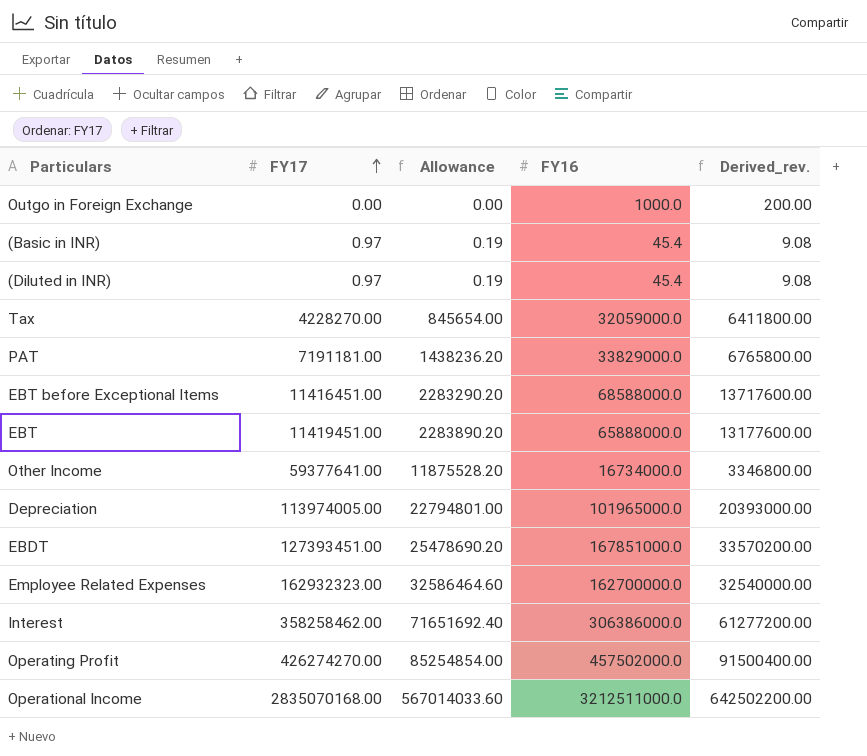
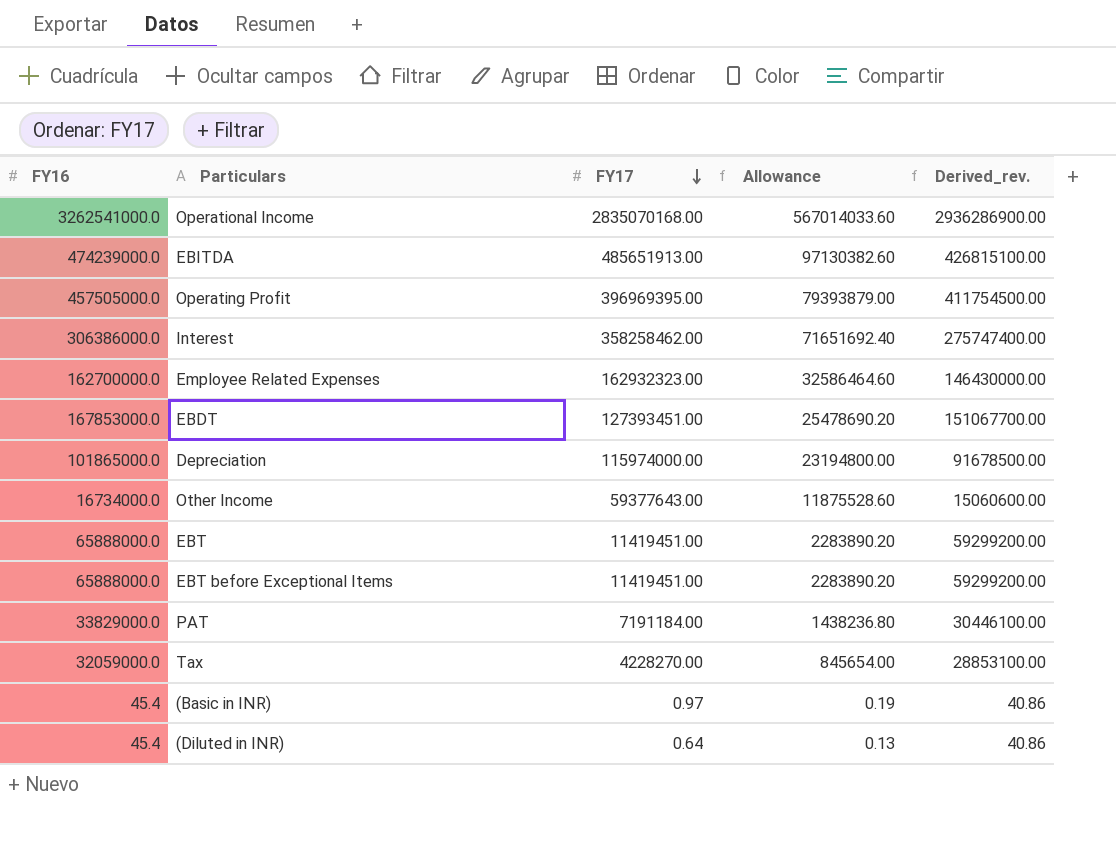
row order: FY17 ascending -> FY17 descending
column FY16 | position: 4 -> 1
column Derived_rev. | formula: [FY16] * 0.2 -> [FY16] * 0.9
row Outgo in Foreign Exchange: 0.00 | 0.00 | 1000.0 | 200.00 -> none
Operational Income | FY16: 3212511000.0 -> 3262541000.0
row EBITDA: none -> 474239000.0 | 485651913.00 | 97130382.60 | 426815100.00
Operating Profit | FY16: 457502000.0 -> 457505000.0
Operating Profit | FY17: 426274270.00 -> 396969395.00
Operating Profit | Allowance: 85254854.00 -> 79393879.00
EBDT | FY16: 167851000.0 -> 167853000.0
Depreciation | FY16: 101965000.0 -> 101865000.0
Depreciation | FY17: 113974005.00 -> 115974000.00
Depreciation | Allowance: 22794801.00 -> 23194800.00
Other Income | FY17: 59377641.00 -> 59377643.00
Other Income | Allowance: 11875528.20 -> 11875528.60
EBT before Exceptional Items | FY16: 68588000.0 -> 65888000.0
EBT before Exceptional Items | FY17: 11416451.00 -> 11419451.00
EBT before Exceptional Items | Allowance: 2283290.20 -> 2283890.20
PAT | FY17: 7191181.00 -> 7191184.00
PAT | Allowance: 1438236.20 -> 1438236.80
(Diluted in INR) | FY17: 0.97 -> 0.64
(Diluted in INR) | Allowance: 0.19 -> 0.13

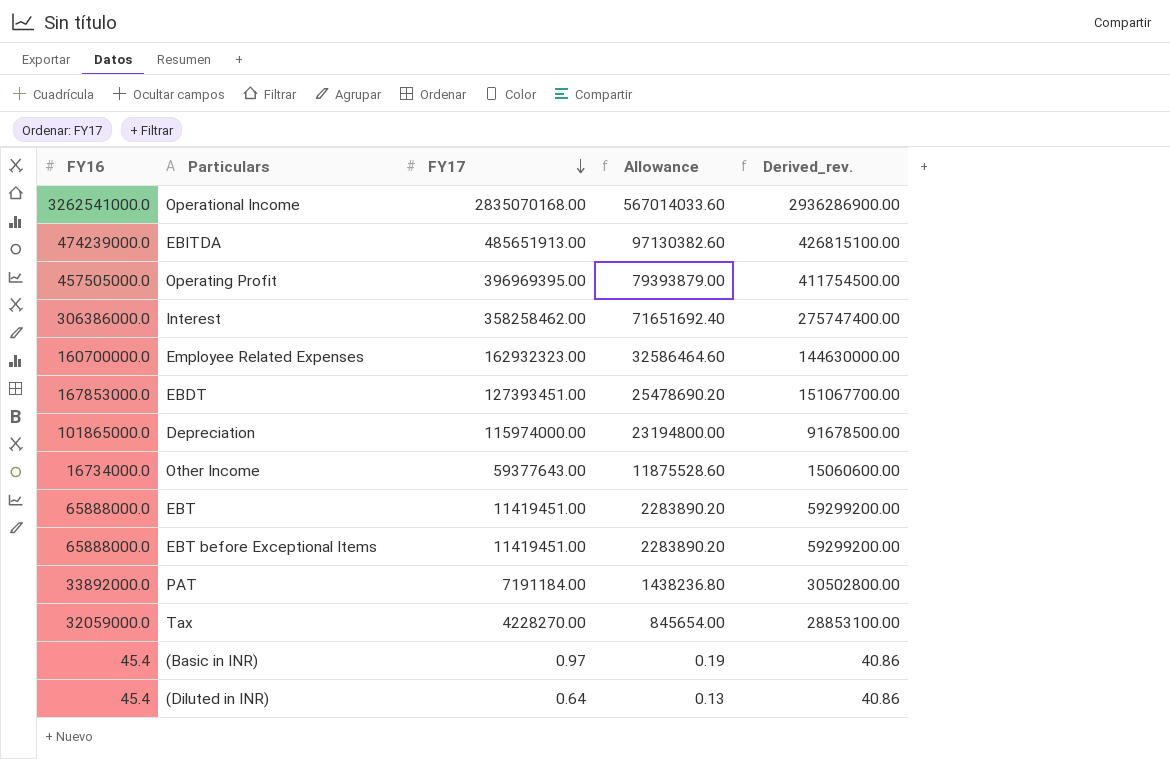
Employee Related Expenses | FY16: 162700000.0 -> 160700000.0
Employee Related Expenses | Derived_rev.: 146430000.00 -> 144630000.00
PAT | FY16: 33829000.0 -> 33892000.0
PAT | Derived_rev.: 30446100.00 -> 30502800.00

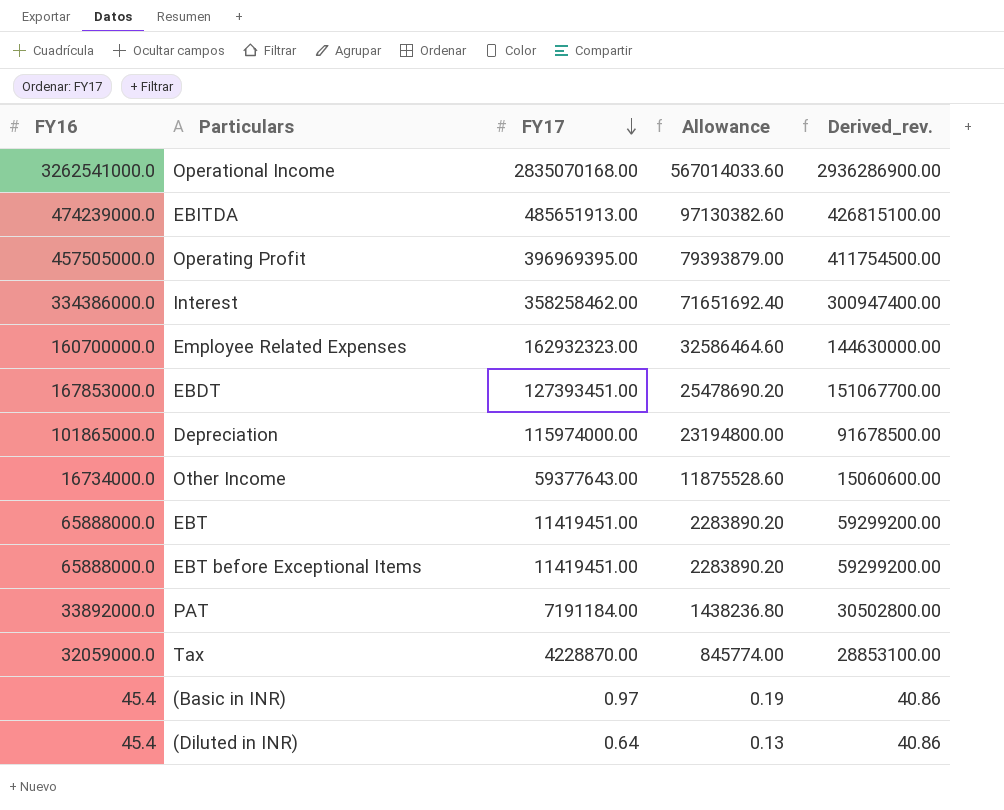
Interest | FY16: 306386000.0 -> 334386000.0
Interest | Derived_rev.: 275747400.00 -> 300947400.00
Tax | FY17: 4228270.00 -> 4228870.00
Tax | Allowance: 845654.00 -> 845774.00

